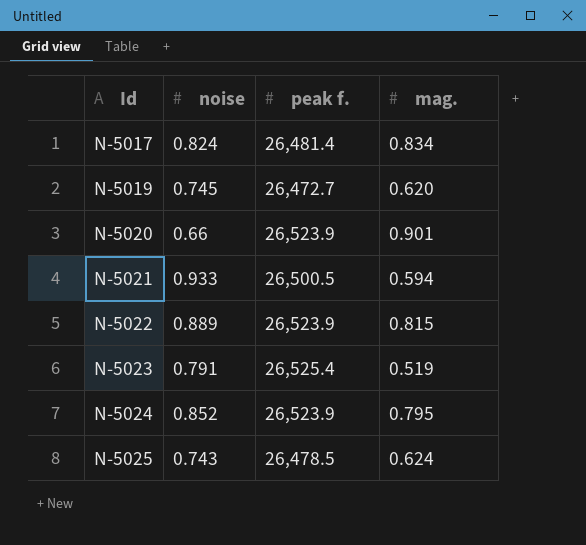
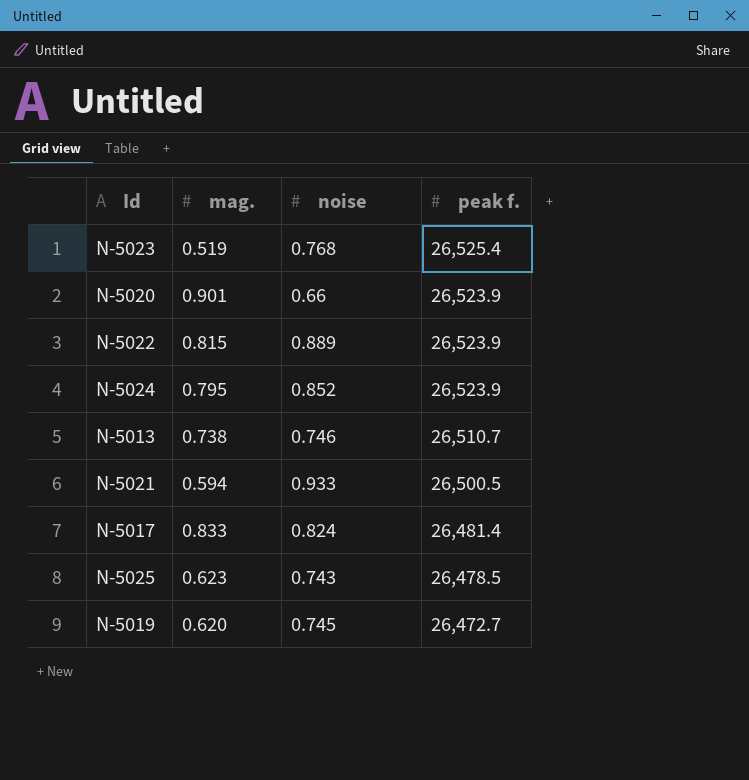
row order: Id ascending -> peak f. descending
column mag. | position: 4 -> 2
N-5023 | noise: 0.791 -> 0.768
row N-5013: none -> 0.738 | 0.746 | 26,510.7
N-5017 | mag.: 0.834 -> 0.833
N-5025 | mag.: 0.624 -> 0.623

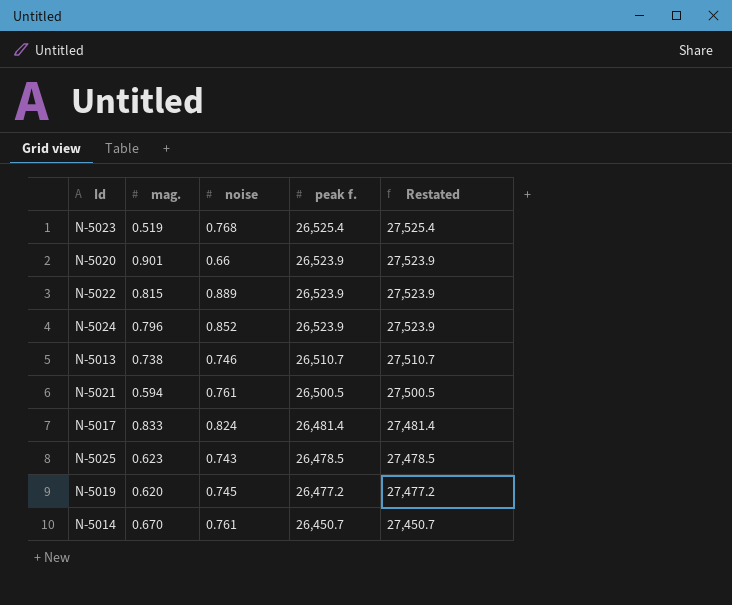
column Restated | formula: none -> [peak f.] + 1000
N-5024 | mag.: 0.795 -> 0.796
N-5021 | noise: 0.933 -> 0.761
N-5019 | peak f.: 26,472.7 -> 26,477.2
row N-5014: none -> 0.670 | 0.761 | 26,450.7 | 27,450.7

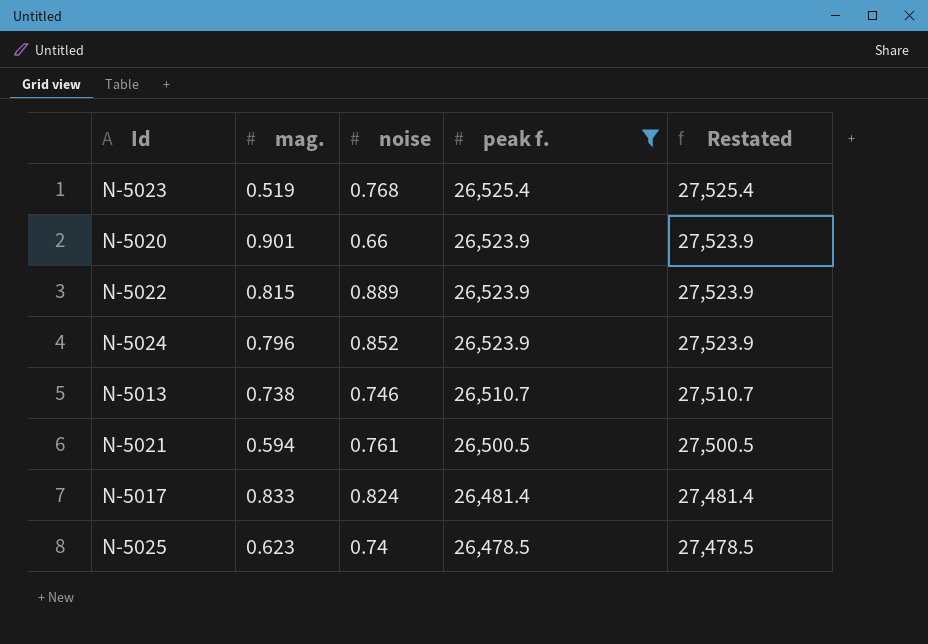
filter: none -> peak f. >= 26,478.5
N-5025 | noise: 0.743 -> 0.74

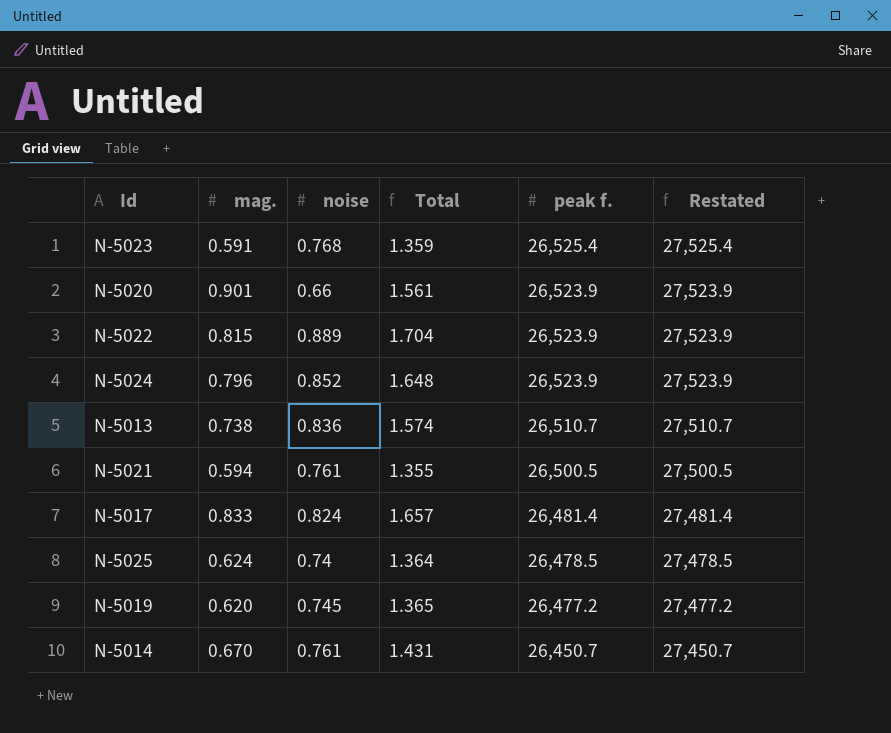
filter: peak f. >= 26,478.5 -> none
column Total | formula: none -> [mag.] + [noise]
N-5023 | mag.: 0.519 -> 0.591
N-5013 | noise: 0.746 -> 0.836
N-5025 | mag.: 0.623 -> 0.624

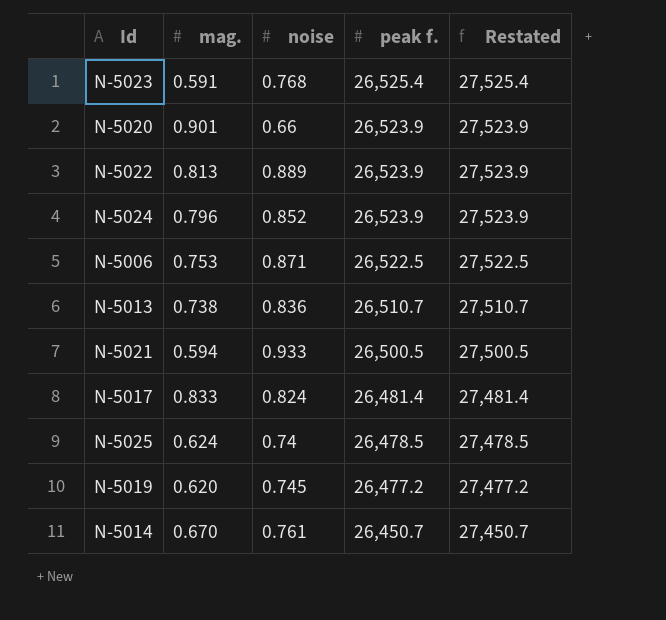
column Total | formula: [mag.] + [noise] -> none
N-5022 | mag.: 0.815 -> 0.813
row N-5006: none -> 0.753 | 0.871 | 26,522.5 | 27,522.5
N-5021 | noise: 0.761 -> 0.933

